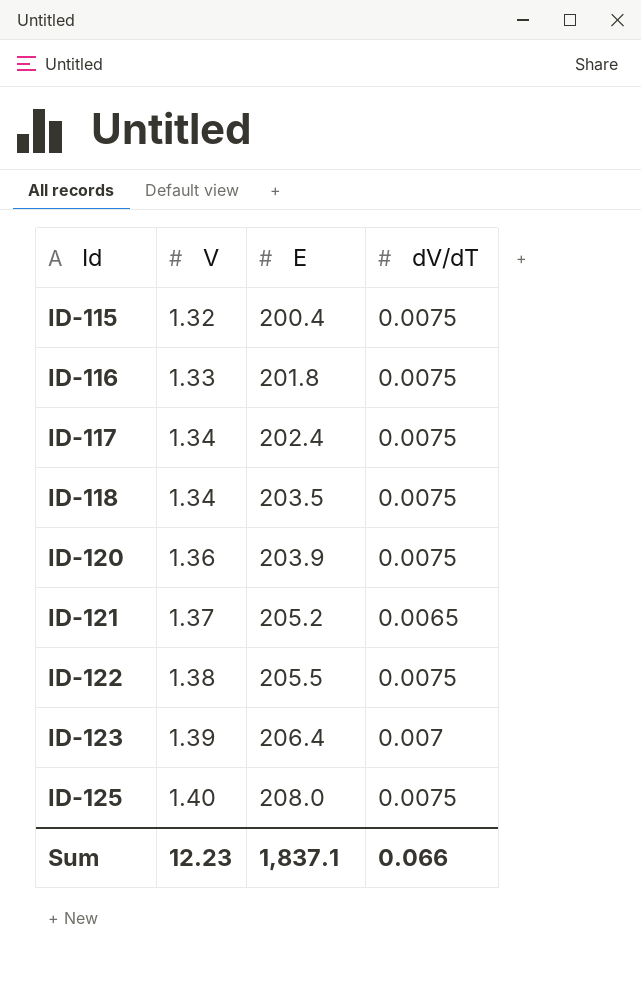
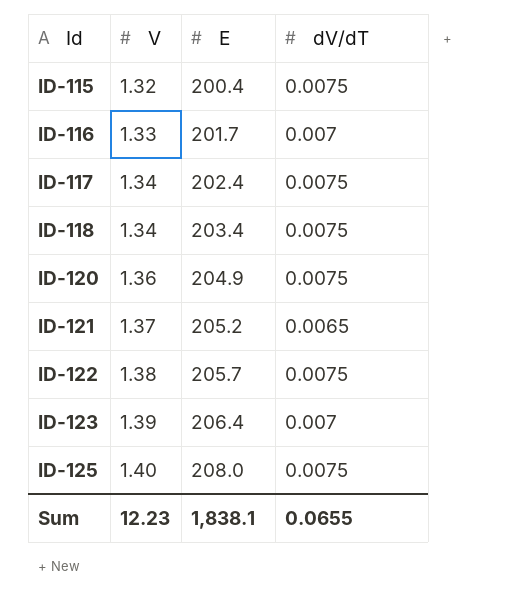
ID-116 | E: 201.8 -> 201.7
ID-116 | dV/dT: 0.0075 -> 0.007
ID-118 | E: 203.5 -> 203.4
ID-120 | E: 203.9 -> 204.9
ID-122 | E: 205.5 -> 205.7
Sum | E: 1,837.1 -> 1,838.1
Sum | dV/dT: 0.066 -> 0.0655

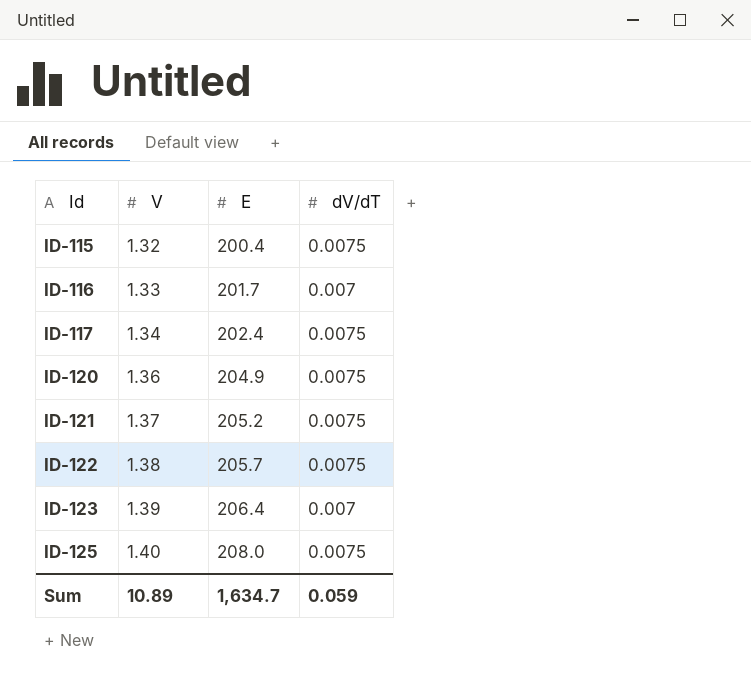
row ID-118: 1.34 | 203.4 | 0.0075 -> none
ID-121 | dV/dT: 0.0065 -> 0.0075
Sum | V: 12.23 -> 10.89
Sum | E: 1,838.1 -> 1,634.7
Sum | dV/dT: 0.0655 -> 0.059

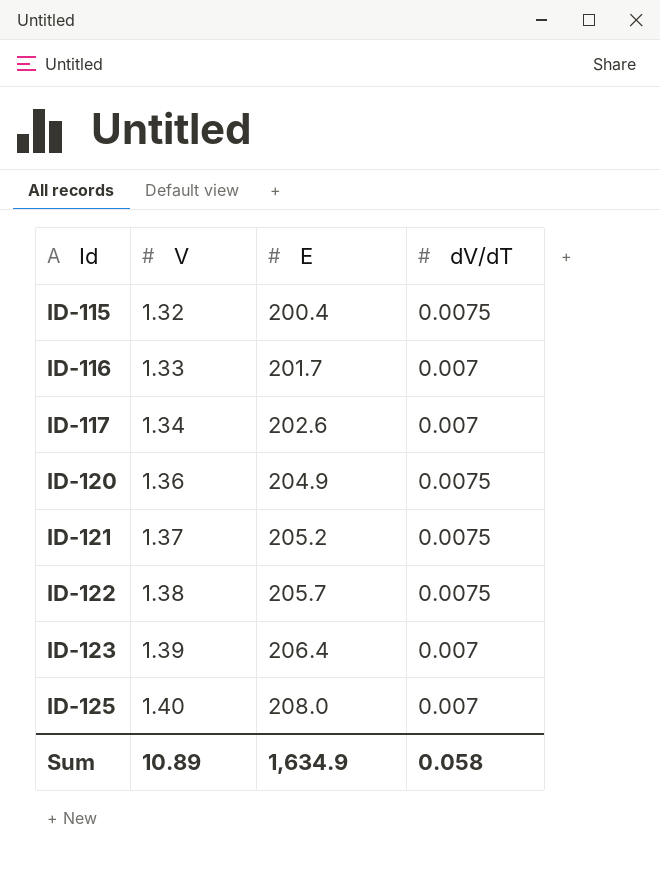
ID-117 | E: 202.4 -> 202.6
ID-117 | dV/dT: 0.0075 -> 0.007
ID-125 | dV/dT: 0.0075 -> 0.007
Sum | E: 1,634.7 -> 1,634.9
Sum | dV/dT: 0.059 -> 0.058

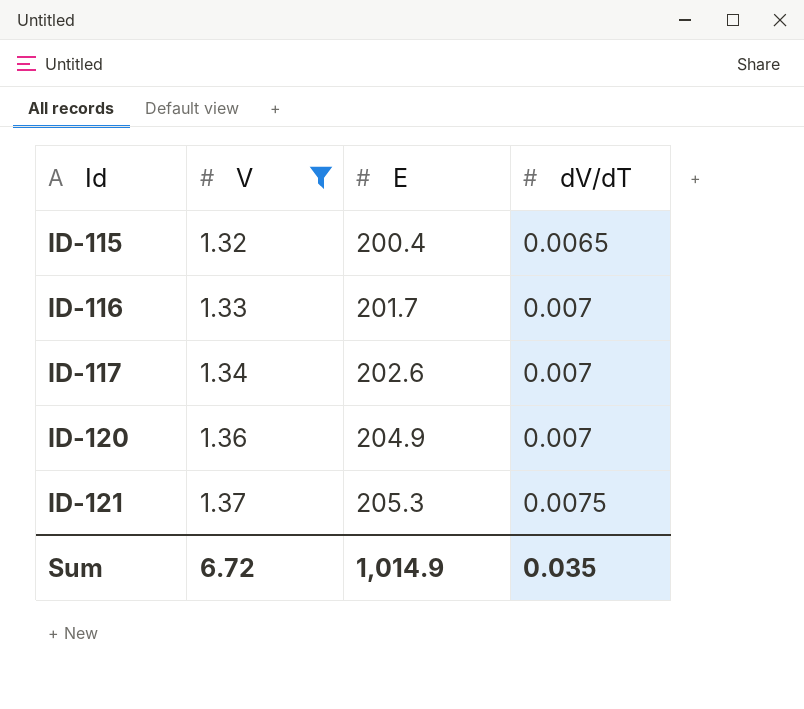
filter: none -> V <= 1.37
ID-115 | dV/dT: 0.0075 -> 0.0065
ID-120 | dV/dT: 0.0075 -> 0.007
ID-121 | E: 205.2 -> 205.3
Sum | V: 10.89 -> 6.72
Sum | E: 1,634.9 -> 1,014.9
Sum | dV/dT: 0.058 -> 0.035

